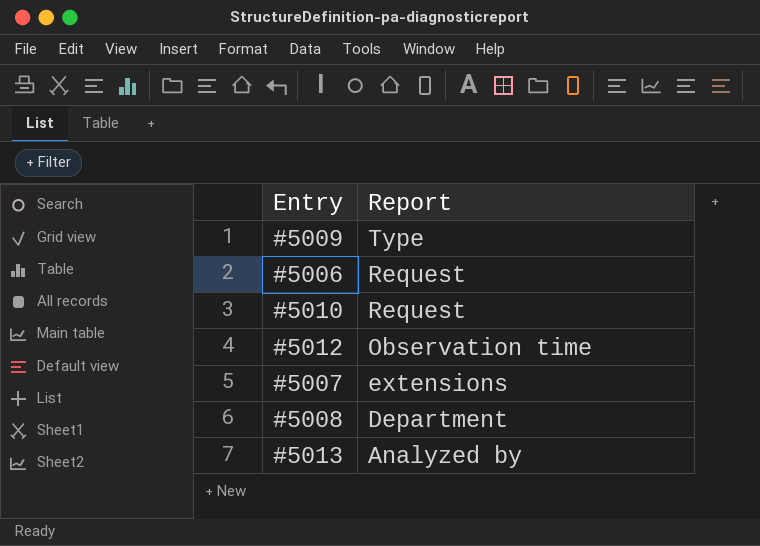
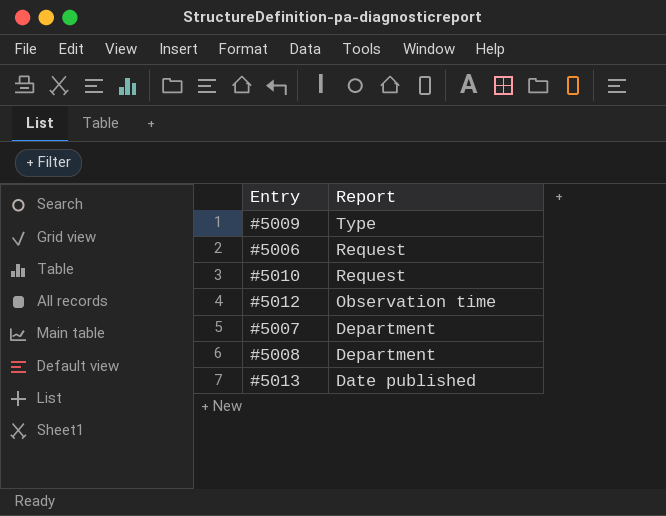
#5007 | Report: extensions -> Department
#5013 | Report: Analyzed by -> Date published

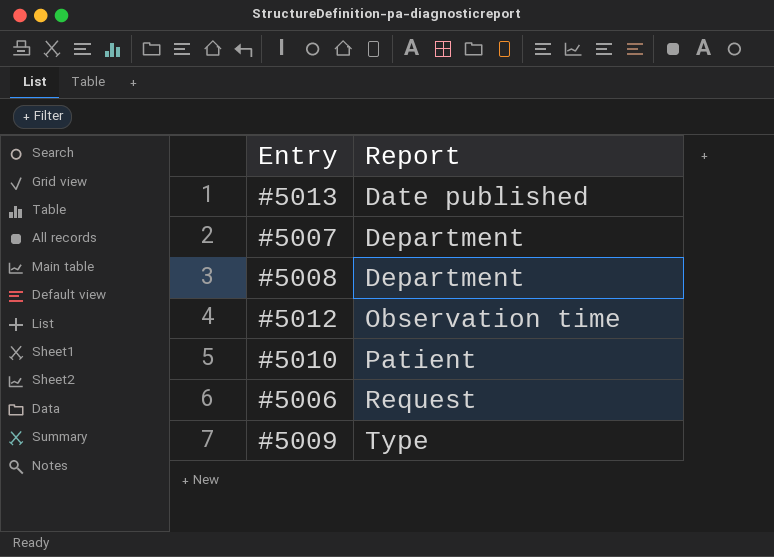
row order: Report descending -> Report ascending
#5010 | Report: Request -> Patient

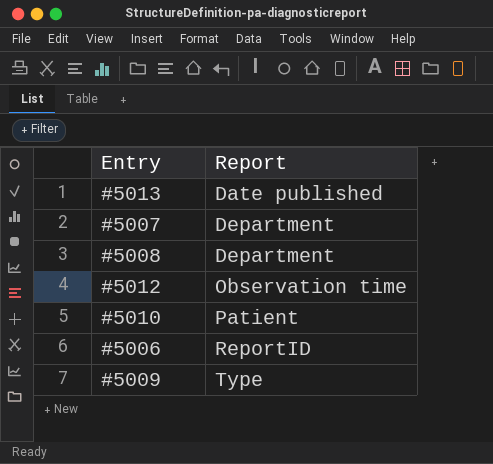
#5006 | Report: Request -> ReportID

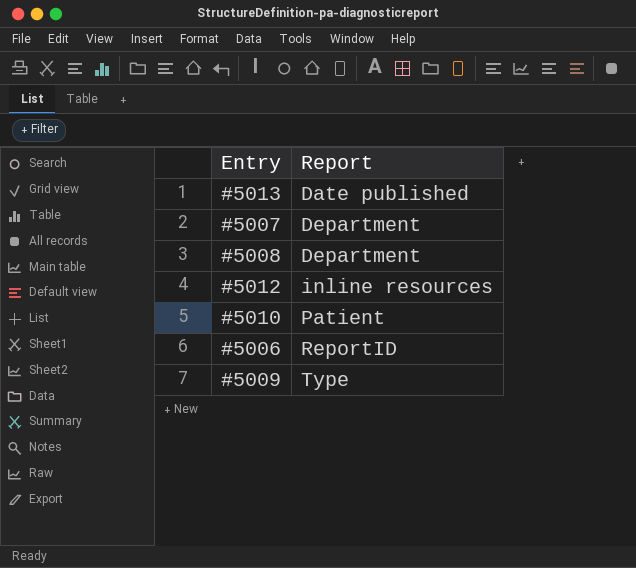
#5012 | Report: Observation time -> inline resources

